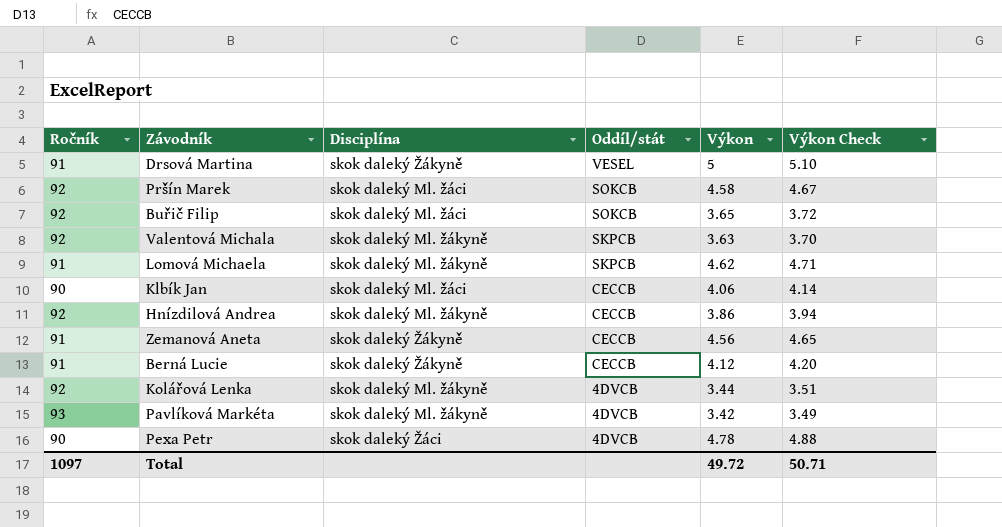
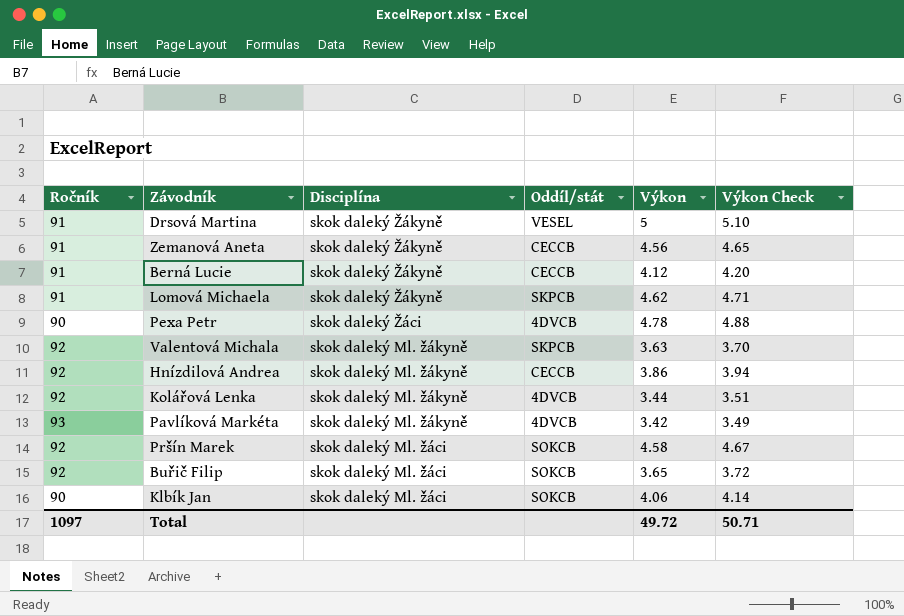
row order: Oddíl/stát descending -> Disciplína descending
Lomová Michaela | Disciplína: skok daleký Ml. žákyně -> skok daleký Žákyně
Klbík Jan | Oddíl/stát: CECCB -> SOKCB

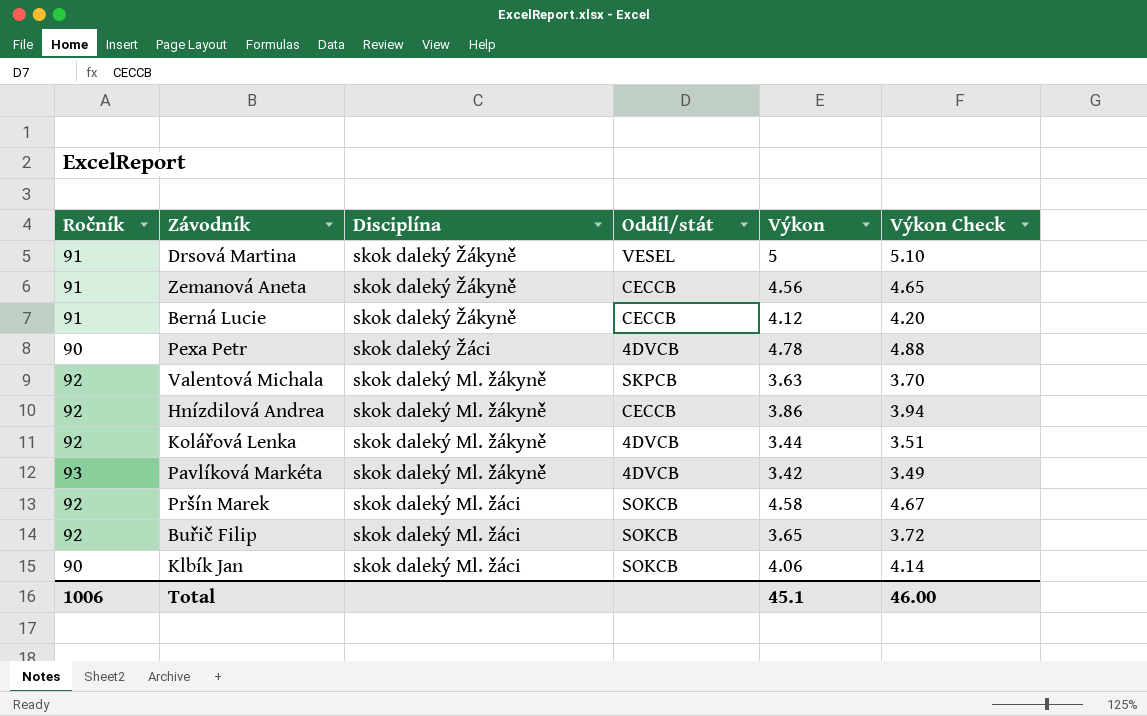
row Lomová Michaela: 91 | skok daleký Žákyně | SKPCB | 4.62 | 4.71 -> none
Total | Ročník: 1097 -> 1006
Total | Výkon: 49.72 -> 45.1
Total | Výkon Check: 50.71 -> 46.00

